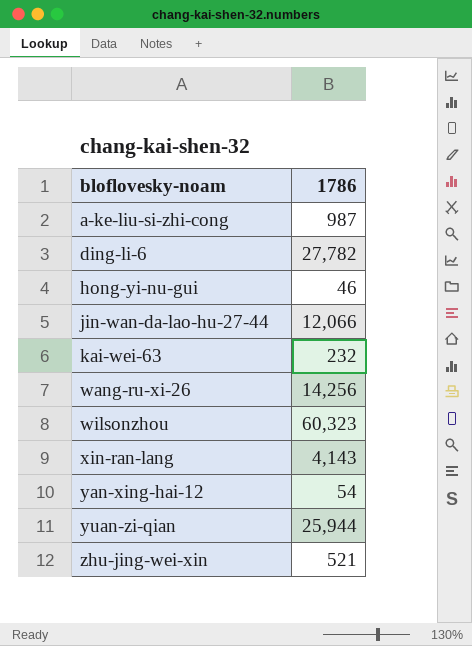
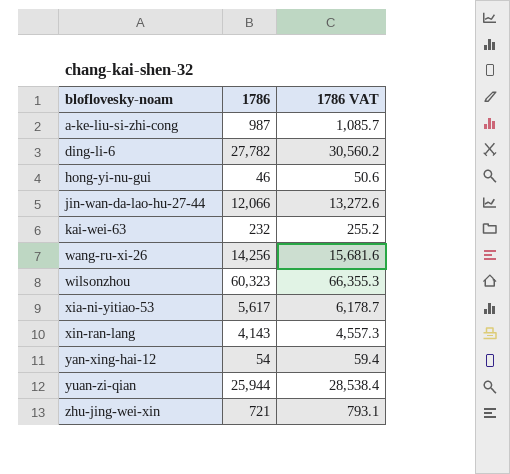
column 1786 VAT | formula: none -> [1786] * 1.1
row xia-ni-yitiao-53: none -> 5,617 | 6,178.7
zhu-jing-wei-xin | 1786: 521 -> 721

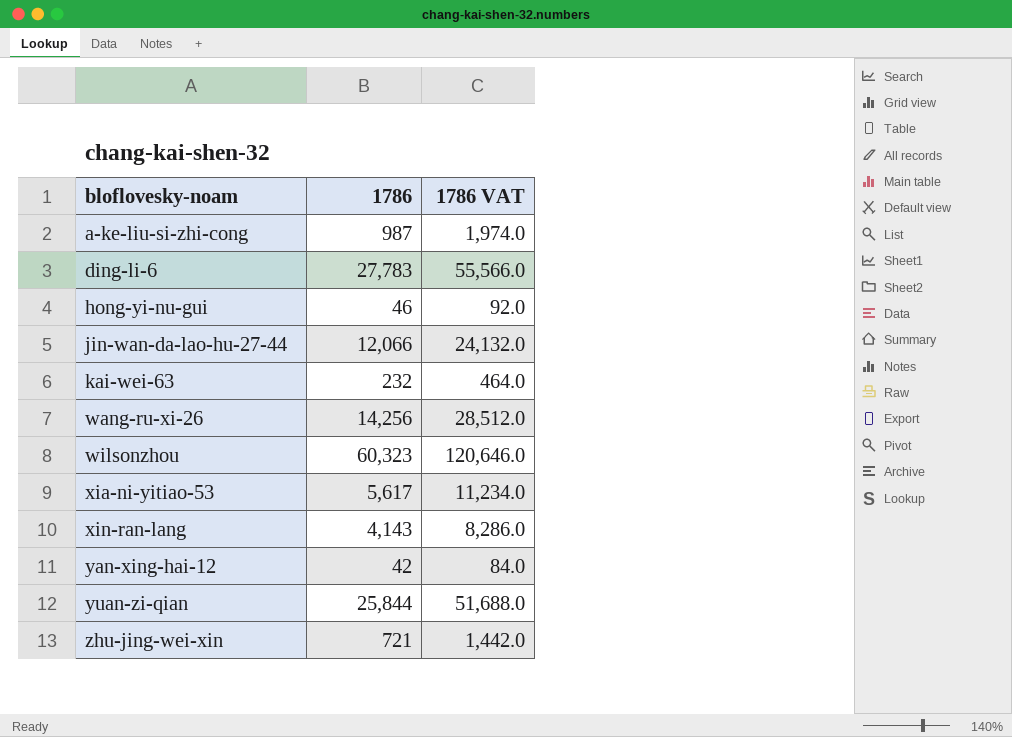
column 1786 VAT | formula: [1786] * 1.1 -> [1786] * 2
ding-li-6 | 1786: 27,782 -> 27,783
yan-xing-hai-12 | 1786: 54 -> 42
yuan-zi-qian | 1786: 25,944 -> 25,844

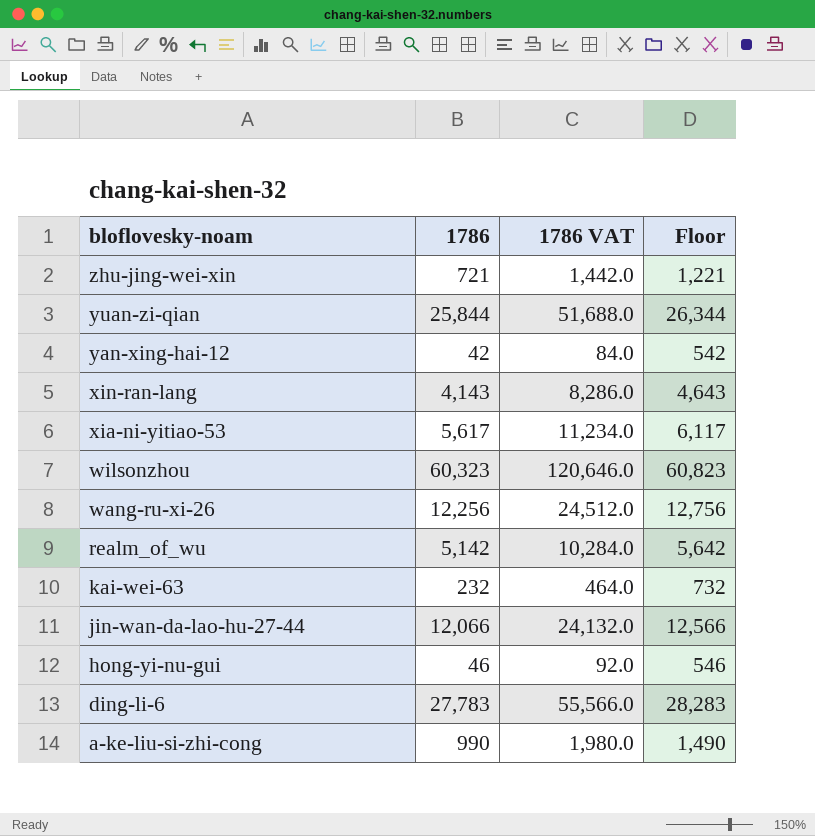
row order: bloflovesky-noam ascending -> bloflovesky-noam descending
column Floor | formula: none -> [1786] + 500
wang-ru-xi-26 | 1786: 14,256 -> 12,256
wang-ru-xi-26 | 1786 VAT: 28,512.0 -> 24,512.0
row realm_of_wu: none -> 5,142 | 10,284.0 | 5,642
a-ke-liu-si-zhi-cong | 1786: 987 -> 990
a-ke-liu-si-zhi-cong | 1786 VAT: 1,974.0 -> 1,980.0

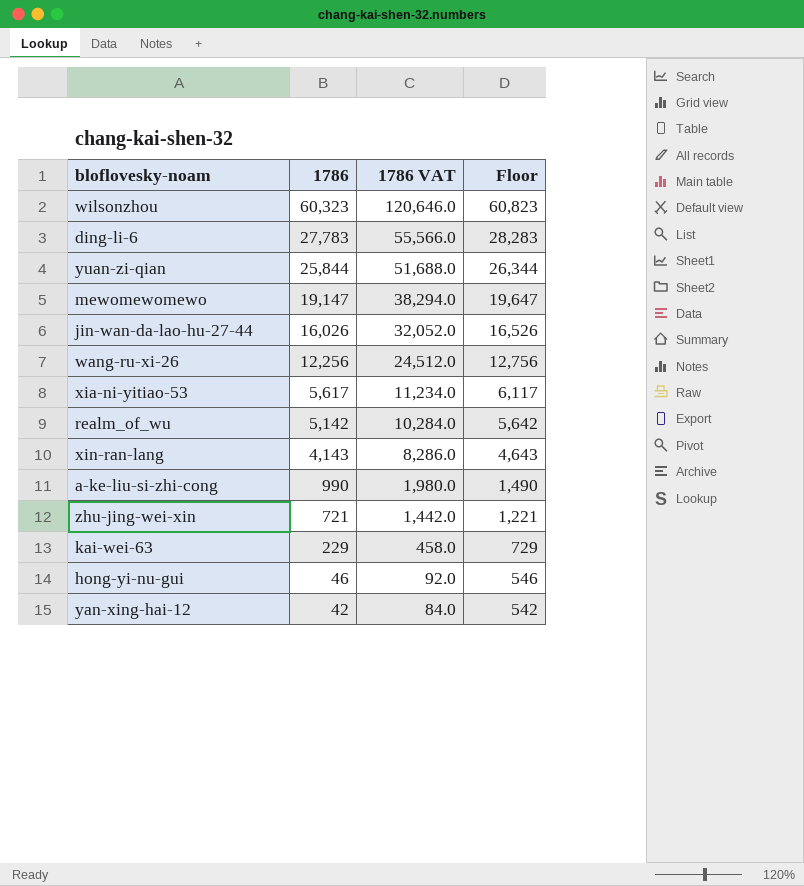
row order: bloflovesky-noam descending -> 1786 descending
row mewomewomewo: none -> 19,147 | 38,294.0 | 19,647
jin-wan-da-lao-hu-27-44 | 1786: 12,066 -> 16,026
jin-wan-da-lao-hu-27-44 | 1786 VAT: 24,132.0 -> 32,052.0
jin-wan-da-lao-hu-27-44 | Floor: 12,566 -> 16,526
kai-wei-63 | 1786: 232 -> 229
kai-wei-63 | 1786 VAT: 464.0 -> 458.0
kai-wei-63 | Floor: 732 -> 729

